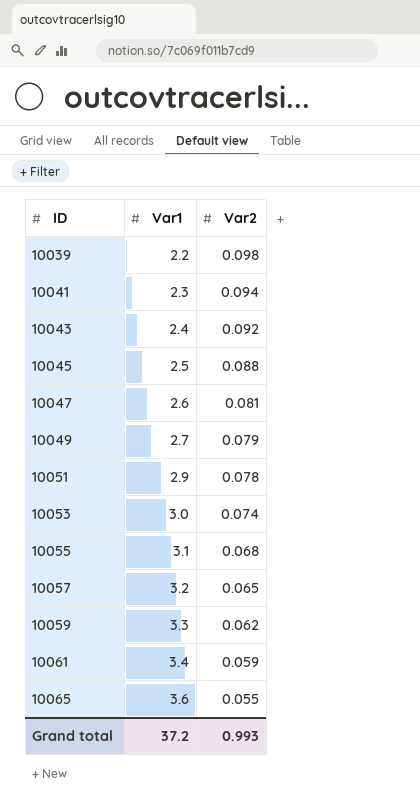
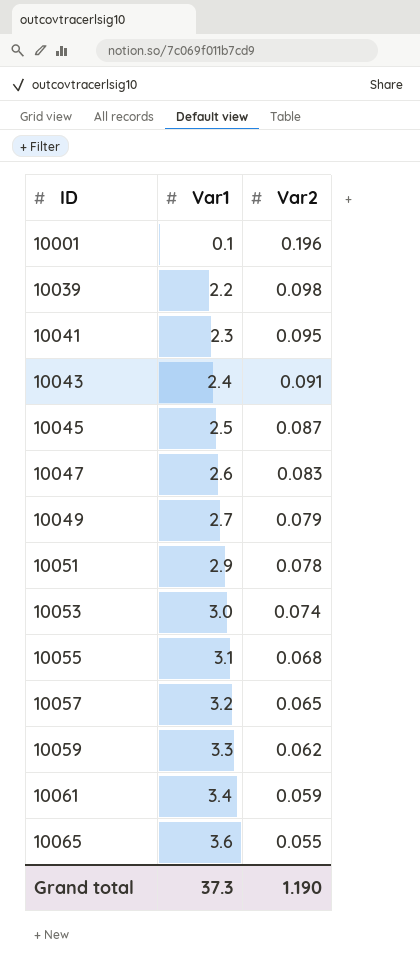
row 10001: none -> 0.1 | 0.196
10041 | Var2: 0.094 -> 0.095
10043 | Var2: 0.092 -> 0.091
10045 | Var2: 0.088 -> 0.087
10047 | Var2: 0.081 -> 0.083
Grand total | Var1: 37.2 -> 37.3
Grand total | Var2: 0.993 -> 1.190

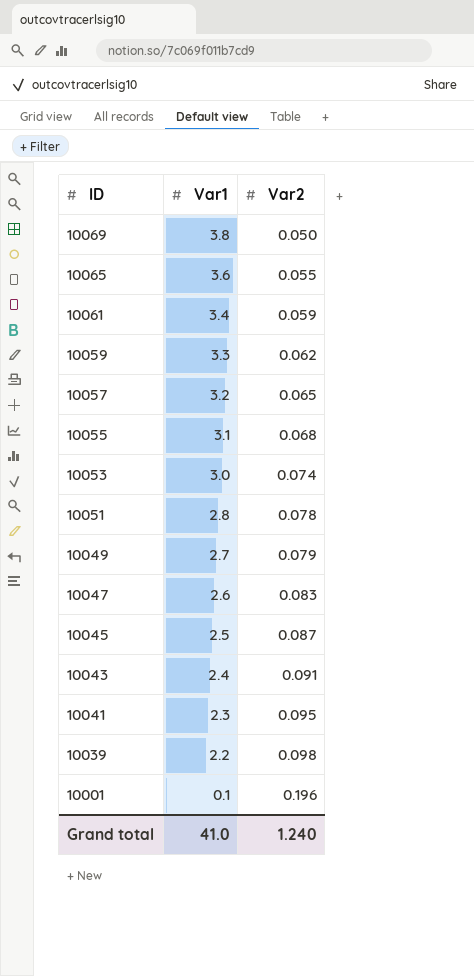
row order: ID ascending -> ID descending
row 10069: none -> 3.8 | 0.050
10051 | Var1: 2.9 -> 2.8
Grand total | Var1: 37.3 -> 41.0
Grand total | Var2: 1.190 -> 1.240

